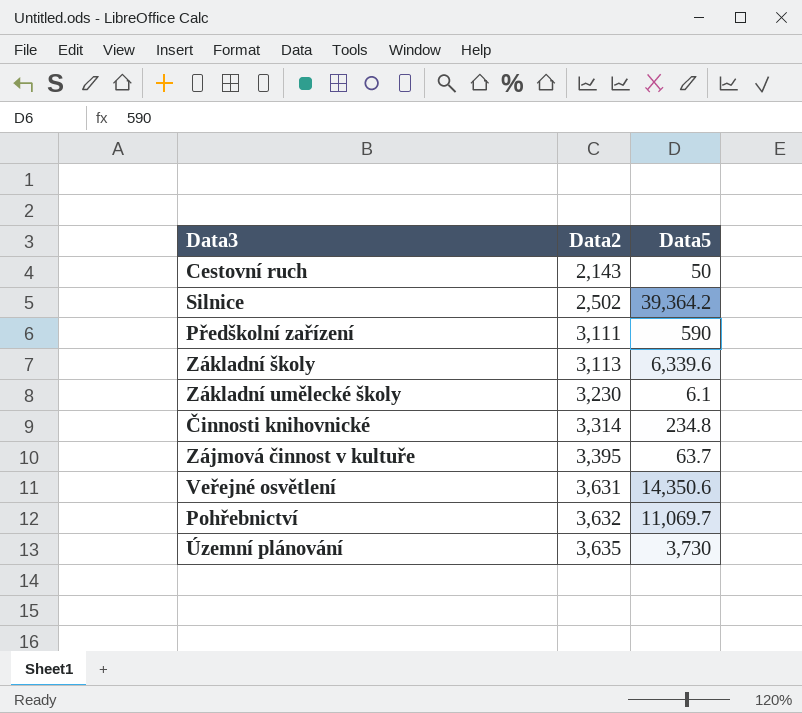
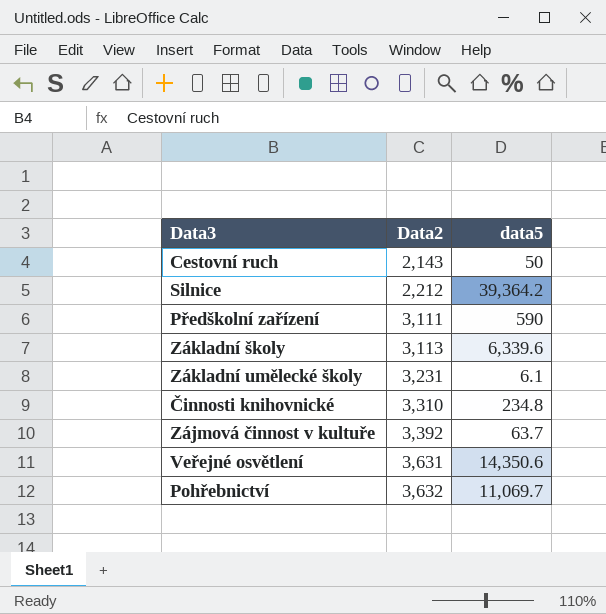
column name: Data5 -> data5
row Územní plánování: 3,635 | 3,730 -> none
Silnice | Data2: 2,502 -> 2,212
Základní umělecké školy | Data2: 3,230 -> 3,231
Činnosti knihovnické | Data2: 3,314 -> 3,310
Zájmová činnost v kultuře | Data2: 3,395 -> 3,392

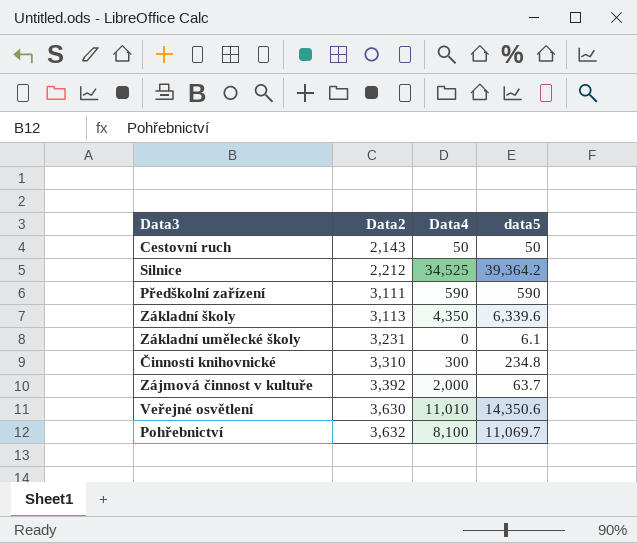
column Data4 | position: none -> 3
Veřejné osvětlení | Data2: 3,631 -> 3,630

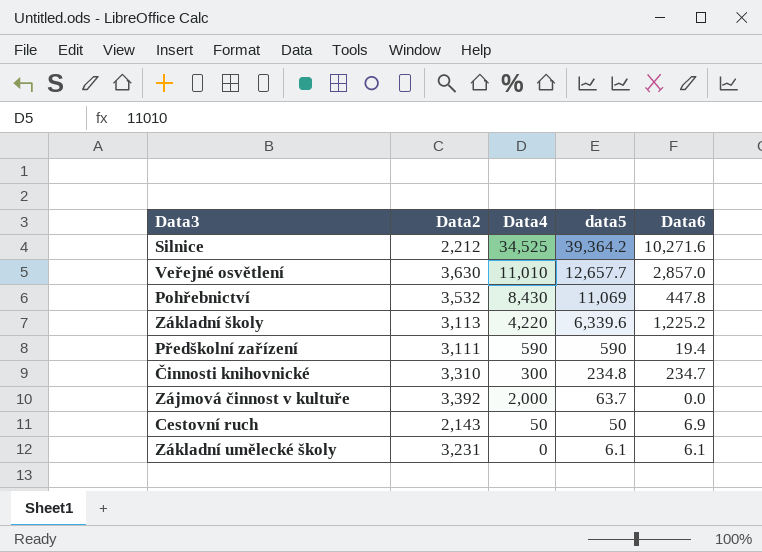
row order: Data2 ascending -> data5 descending
column Data6 | position: none -> 5
Veřejné osvětlení | data5: 14,350.6 -> 12,657.7
Pohřebnictví | Data2: 3,632 -> 3,532
Pohřebnictví | Data4: 8,100 -> 8,430
Pohřebnictví | data5: 11,069.7 -> 11,069
Základní školy | Data4: 4,350 -> 4,220

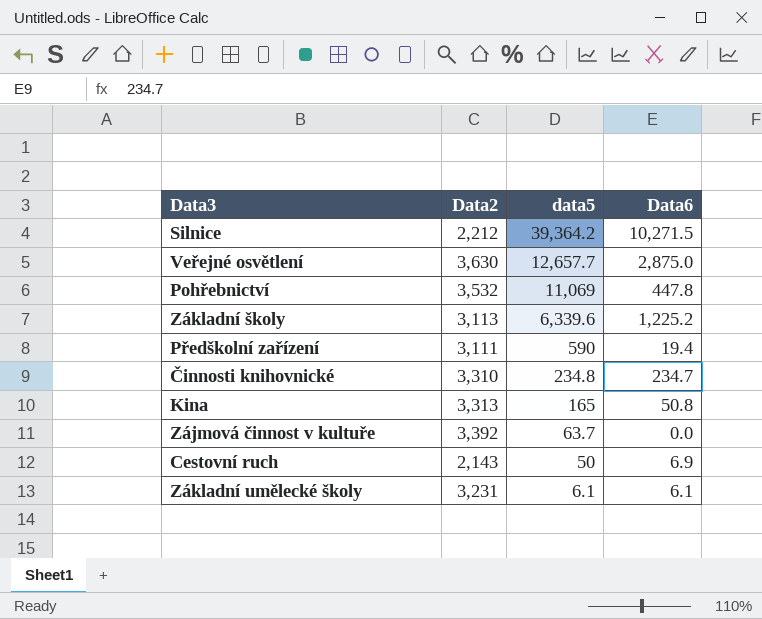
column Data4 | position: 3 -> none
Silnice | Data6: 10,271.6 -> 10,271.5
Veřejné osvětlení | Data6: 2,857.0 -> 2,875.0
row Kina: none -> 3,313 | 165 | 50.8

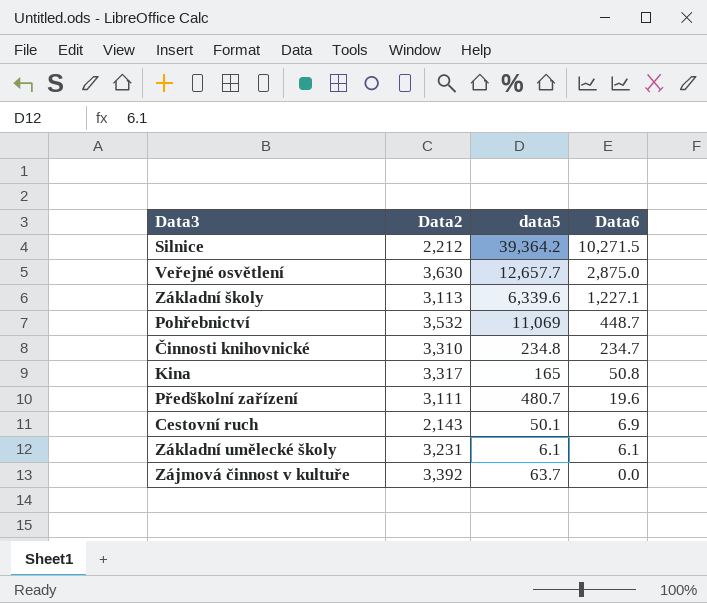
row order: data5 descending -> Data6 descending
Základní školy | Data6: 1,225.2 -> 1,227.1
Pohřebnictví | Data6: 447.8 -> 448.7
Kina | Data2: 3,313 -> 3,317
Předškolní zařízení | data5: 590 -> 480.7
Předškolní zařízení | Data6: 19.4 -> 19.6
Cestovní ruch | data5: 50 -> 50.1

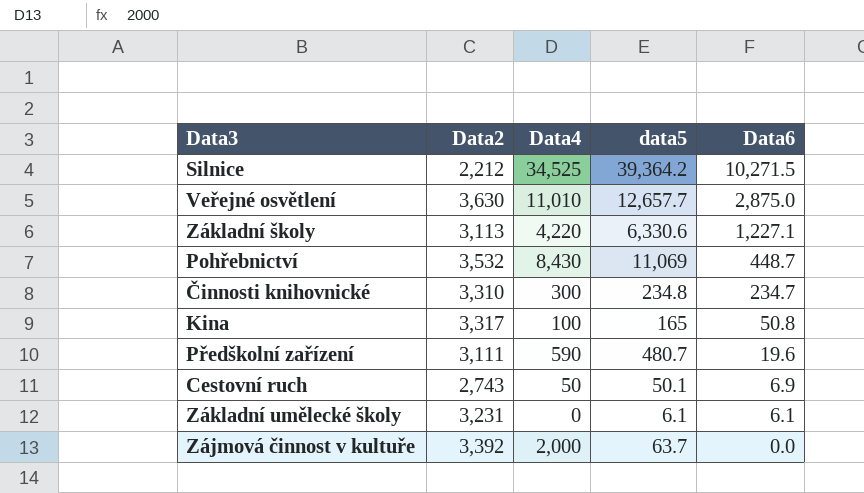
column Data4 | position: none -> 3
Základní školy | data5: 6,339.6 -> 6,330.6
Cestovní ruch | Data2: 2,143 -> 2,743

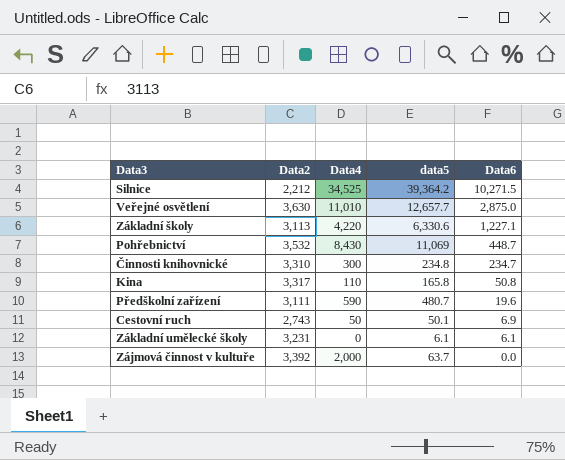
Kina | Data4: 100 -> 110
Kina | data5: 165 -> 165.8

